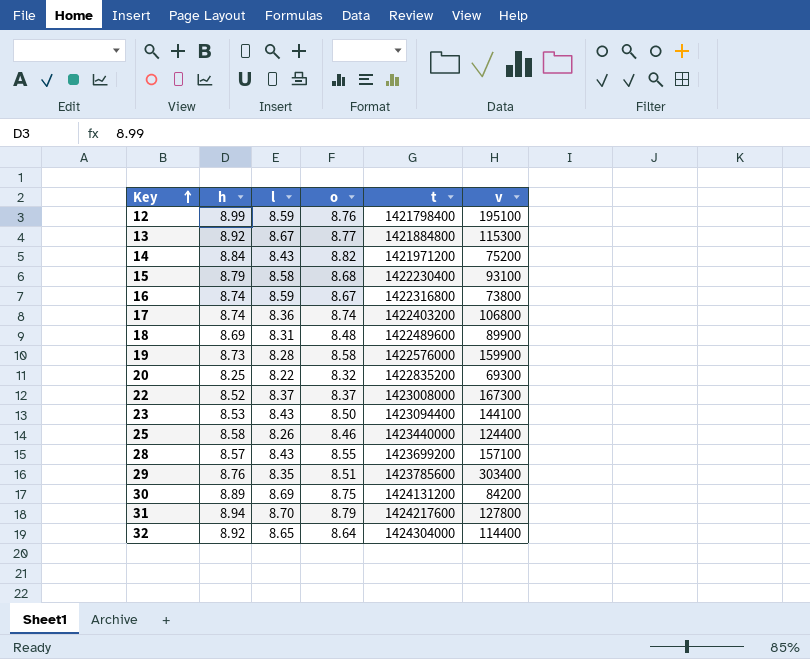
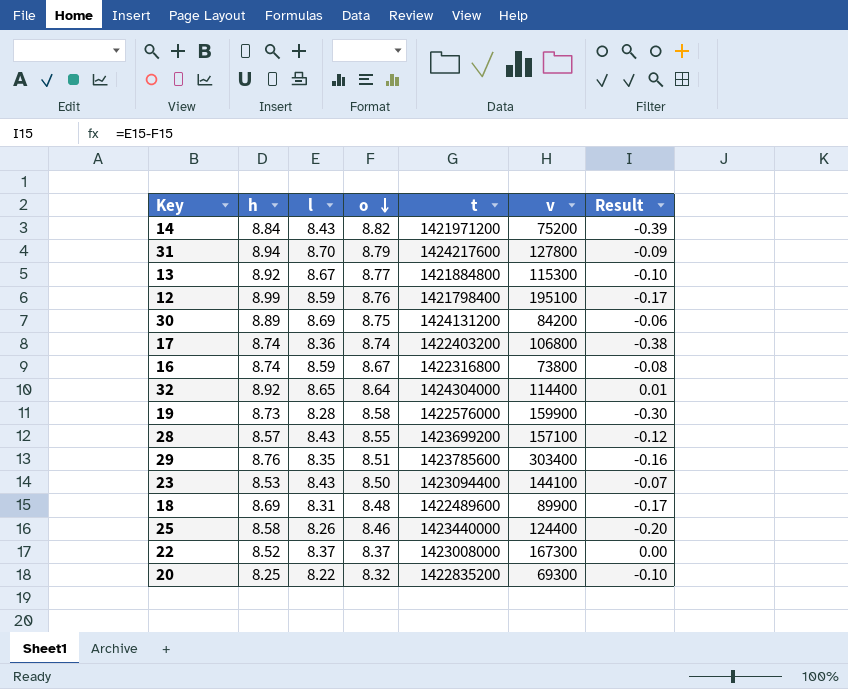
row order: Key ascending -> o descending
column Result | formula: none -> [l] - [o]
row 15: 8.79 | 8.58 | 8.68 | 1422230400 | 93100 -> none

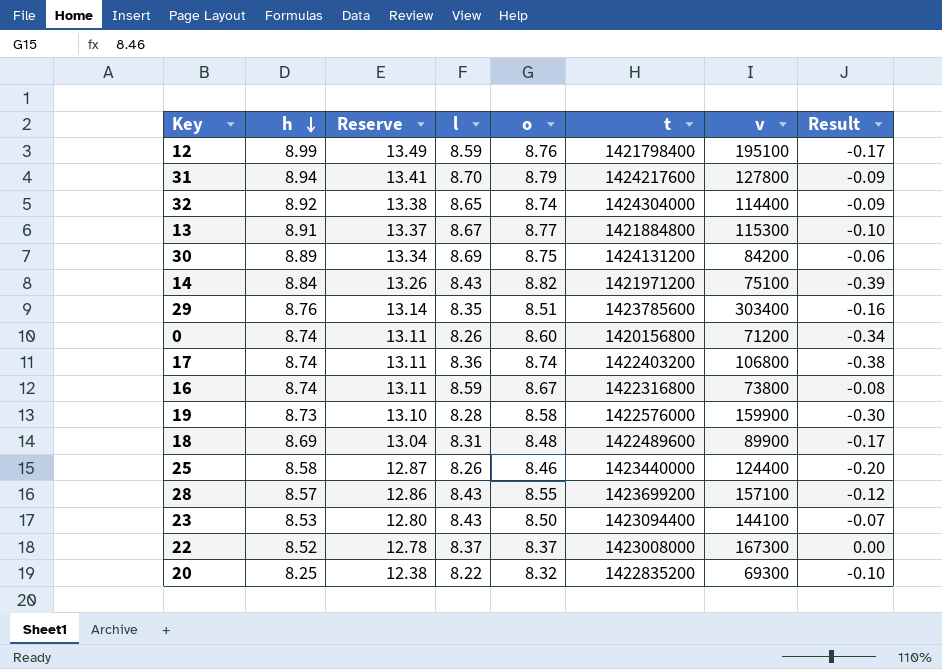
row order: o descending -> h descending
column Reserve | formula: none -> [h] * 1.5
32 | o: 8.64 -> 8.74
32 | Result: 0.01 -> -0.09
13 | h: 8.92 -> 8.91
14 | v: 75200 -> 75100
row 0: none -> 8.74 | 13.11 | 8.26 | 8.60 | 1420156800 | 71200 | -0.34

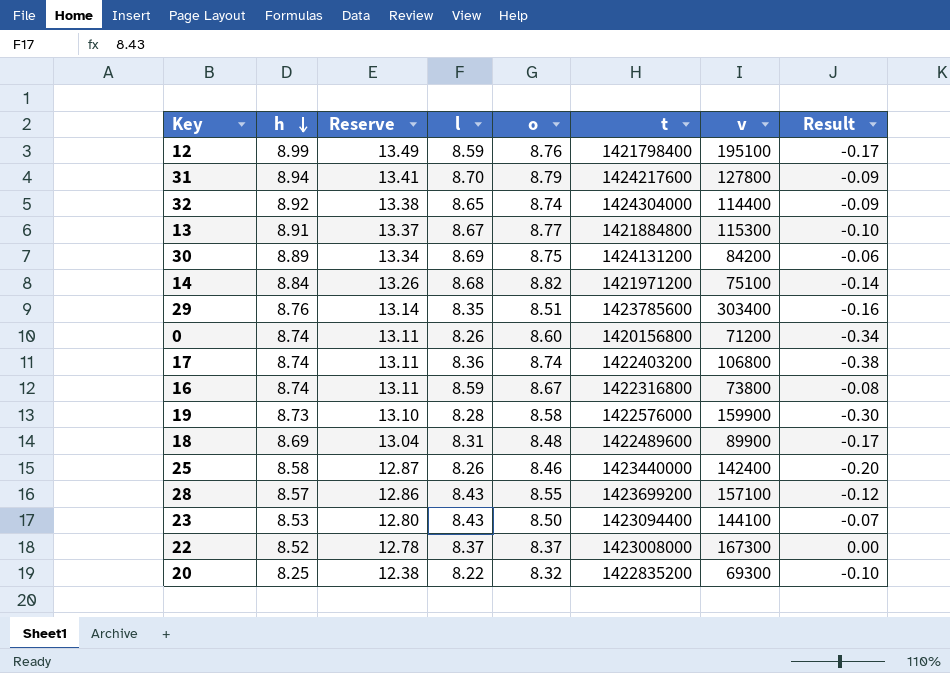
14 | l: 8.43 -> 8.68
14 | Result: -0.39 -> -0.14
25 | v: 124400 -> 142400

